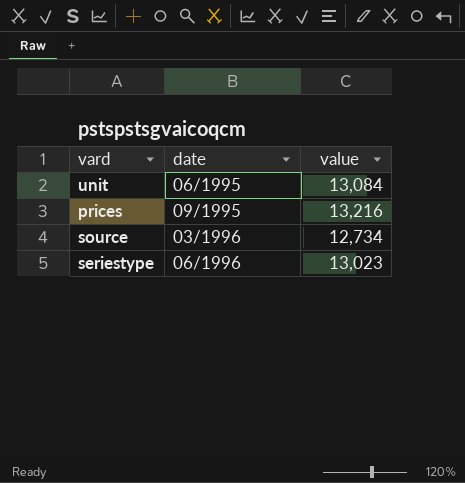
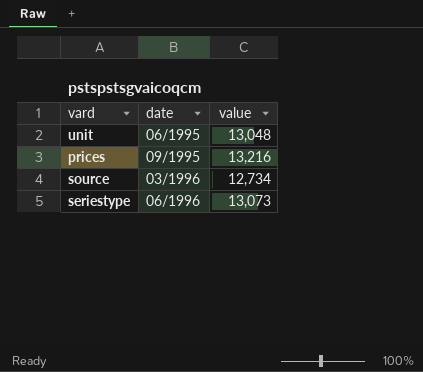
unit | value: 13,084 -> 13,048
seriestype | value: 13,023 -> 13,073

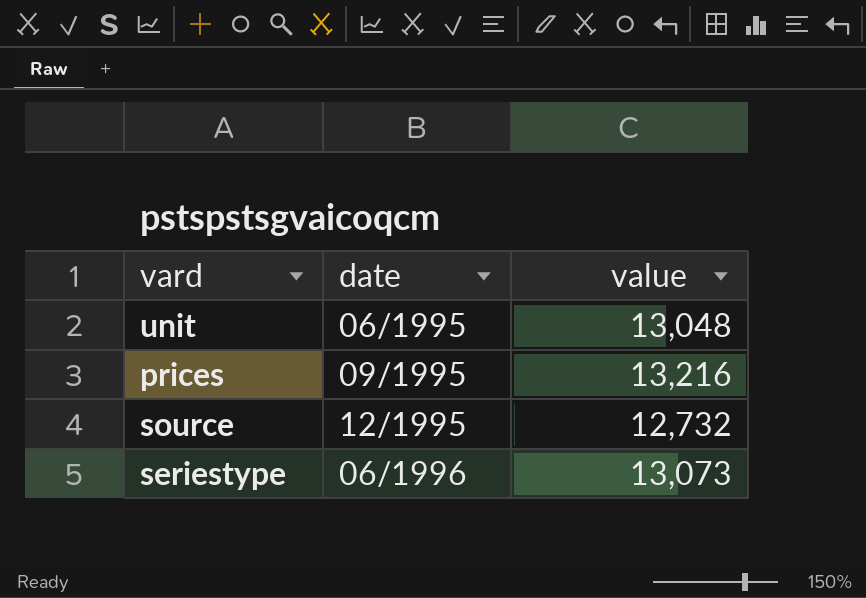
source | date: 03/1996 -> 12/1995
source | value: 12,734 -> 12,732

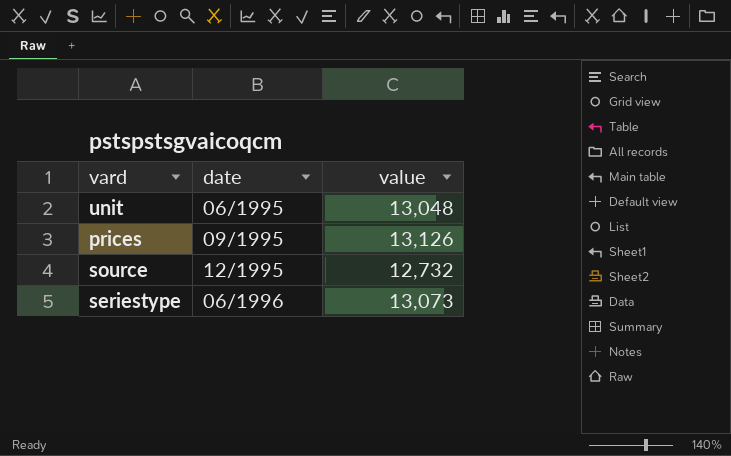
prices | value: 13,216 -> 13,126

